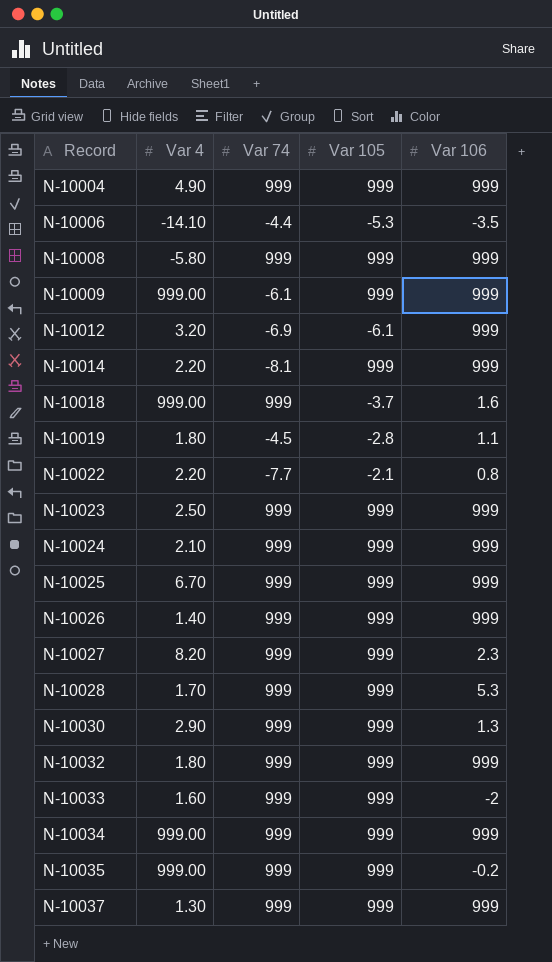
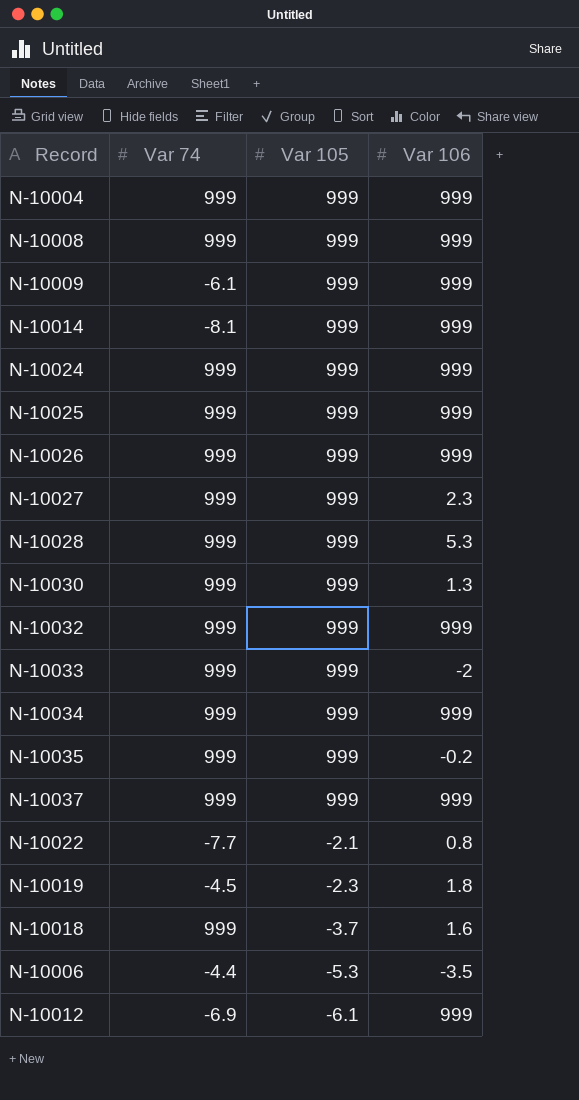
row order: Record ascending -> Var 105 descending
column Var 4 | position: 2 -> none
row N-10023: 2.50 | 999 | 999 | 999 -> none
N-10019 | Var 105: -2.8 -> -2.3
N-10019 | Var 106: 1.1 -> 1.8

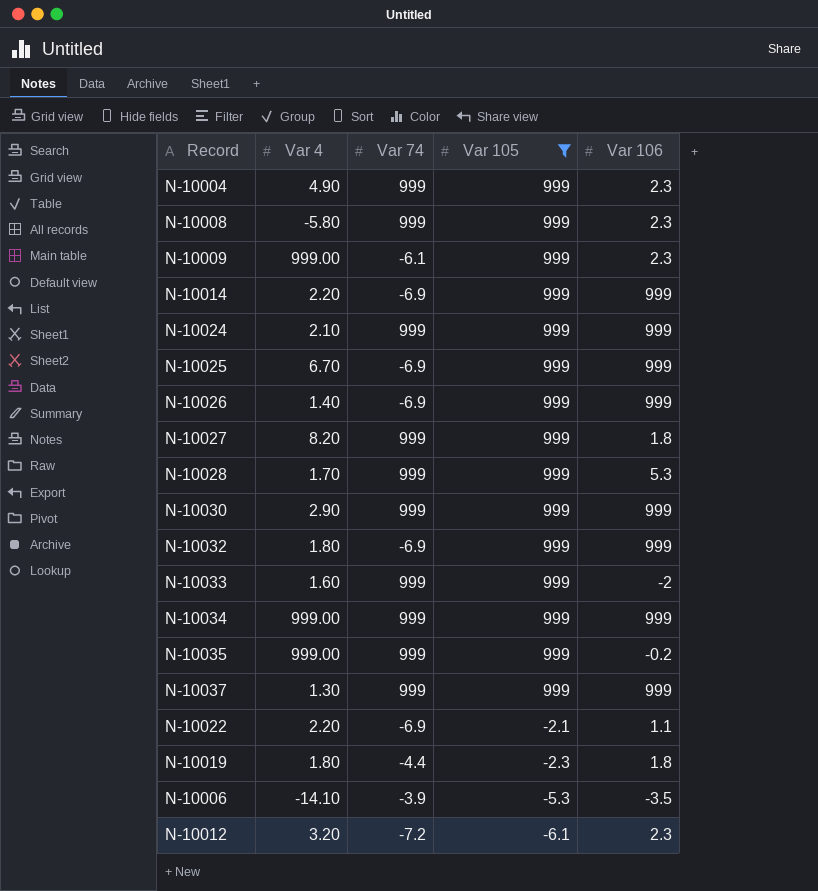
filter: none -> Var 105 != -3.7
column Var 4 | position: none -> 2
N-10004 | Var 106: 999 -> 2.3
N-10008 | Var 106: 999 -> 2.3
N-10009 | Var 106: 999 -> 2.3
N-10014 | Var 74: -8.1 -> -6.9
N-10025 | Var 74: 999 -> -6.9
N-10026 | Var 74: 999 -> -6.9
N-10027 | Var 106: 2.3 -> 1.8
N-10030 | Var 106: 1.3 -> 999
N-10032 | Var 74: 999 -> -6.9
N-10022 | Var 74: -7.7 -> -6.9
N-10022 | Var 106: 0.8 -> 1.1
N-10019 | Var 74: -4.5 -> -4.4
N-10006 | Var 74: -4.4 -> -3.9
N-10012 | Var 74: -6.9 -> -7.2
N-10012 | Var 106: 999 -> 2.3

